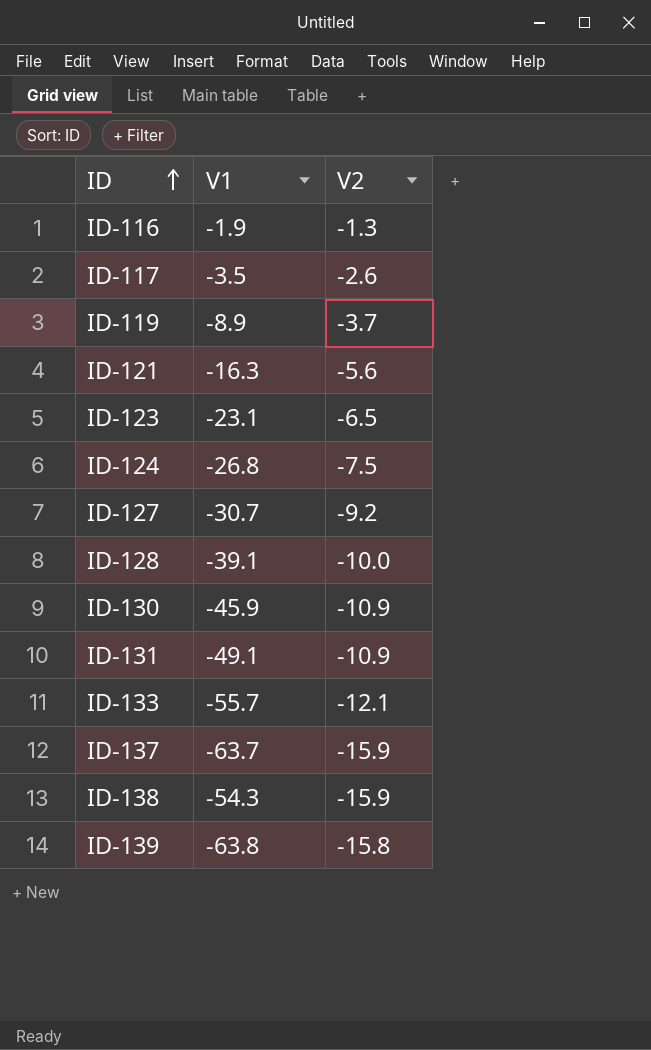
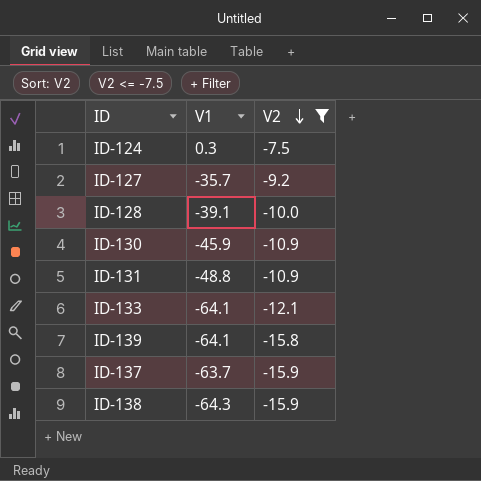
filter: none -> V2 <= -7.5
row order: ID ascending -> V2 descending
ID-124 | V1: -26.8 -> 0.3
ID-127 | V1: -30.7 -> -35.7
ID-131 | V1: -49.1 -> -48.8
ID-133 | V1: -55.7 -> -64.1
ID-139 | V1: -63.8 -> -64.1
ID-138 | V1: -54.3 -> -64.3

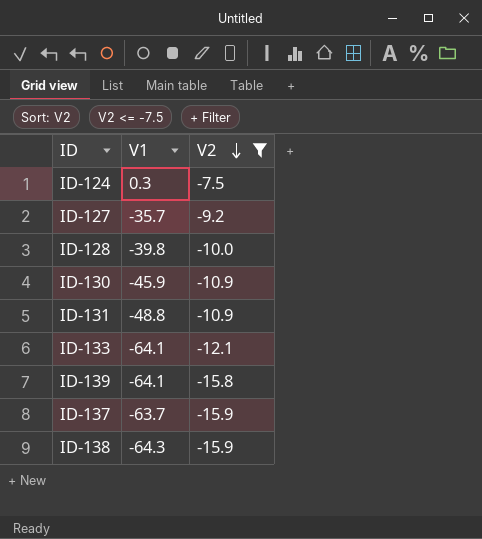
ID-128 | V1: -39.1 -> -39.8

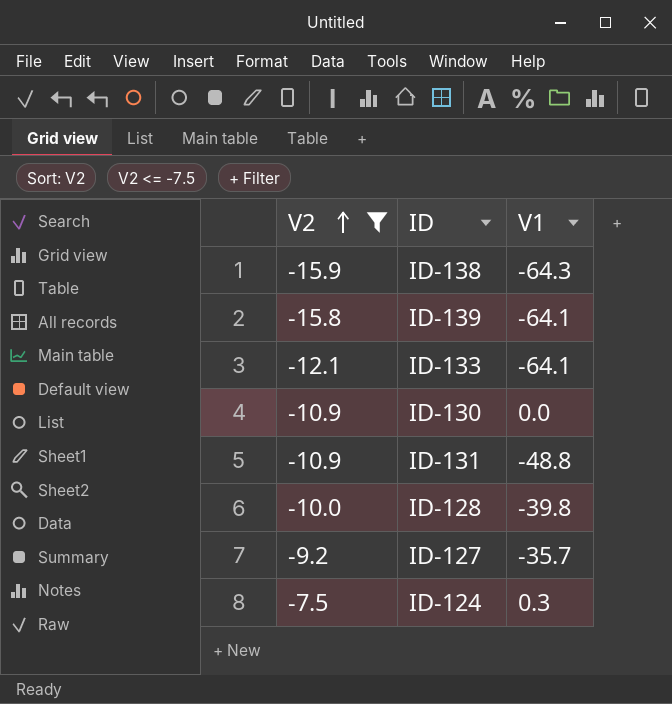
row order: V2 descending -> V2 ascending
column V2 | position: 3 -> 1
row ID-137: -63.7 | -15.9 -> none
ID-130 | V1: -45.9 -> 0.0

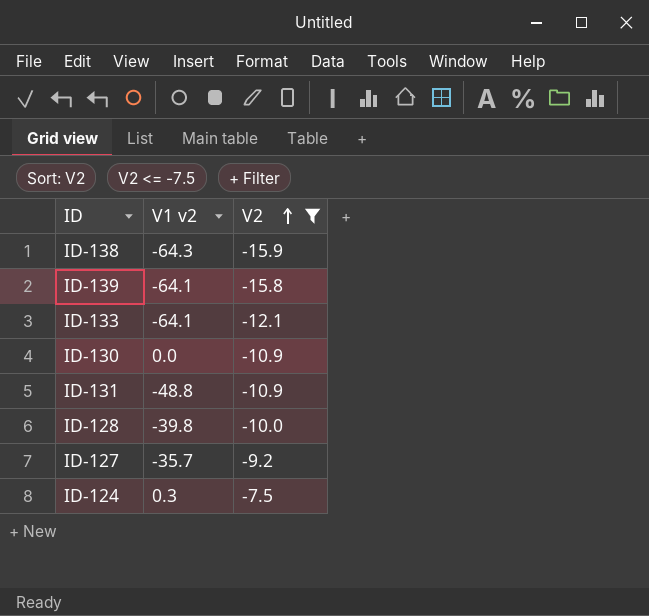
column name: V1 -> V1 v2
column V2 | position: 1 -> 3

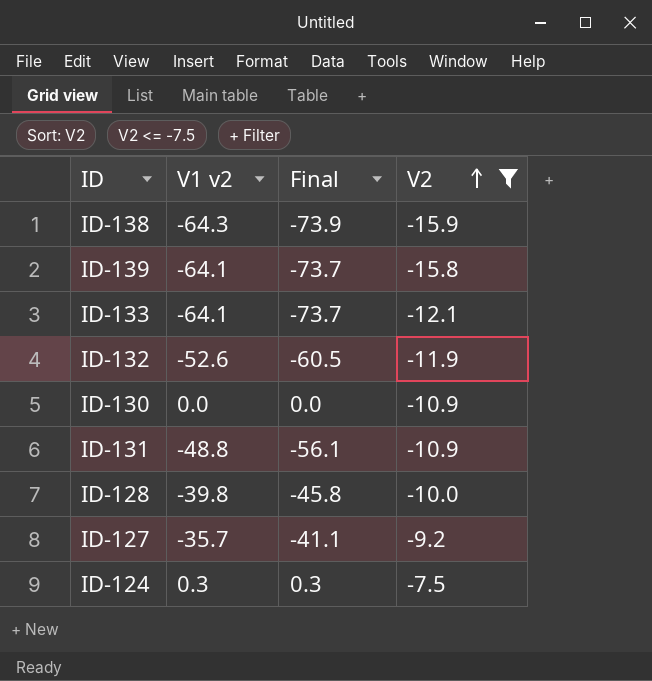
column Final | formula: none -> [V1 v2] * 1.15
row ID-132: none -> -52.6 | -60.5 | -11.9

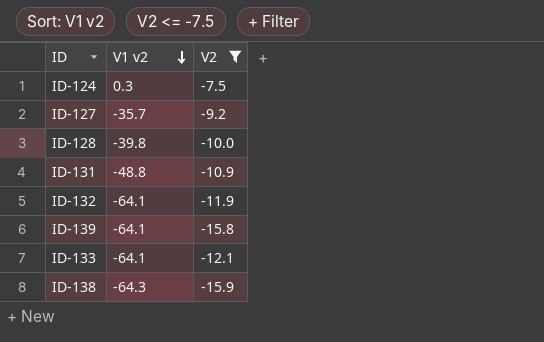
row order: V2 ascending -> V1 v2 descending
column Final | formula: [V1 v2] * 1.15 -> none
row ID-130: 0.0 | 0.0 | -10.9 -> none
ID-132 | V1 v2: -52.6 -> -64.1

